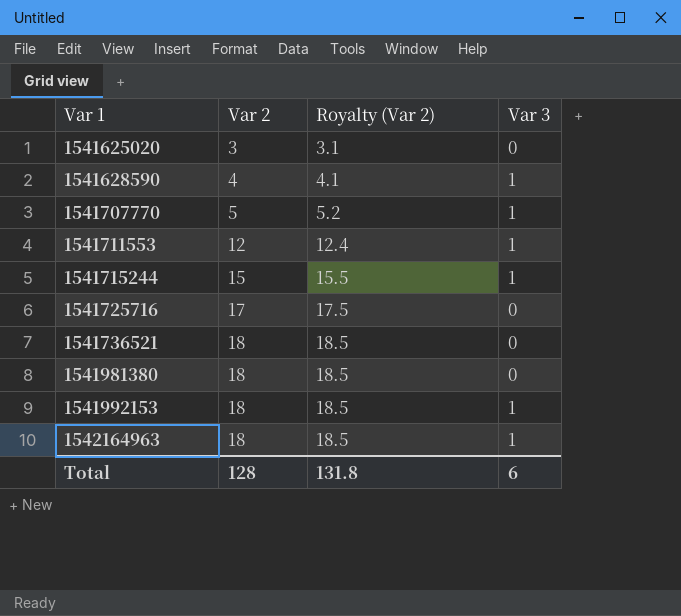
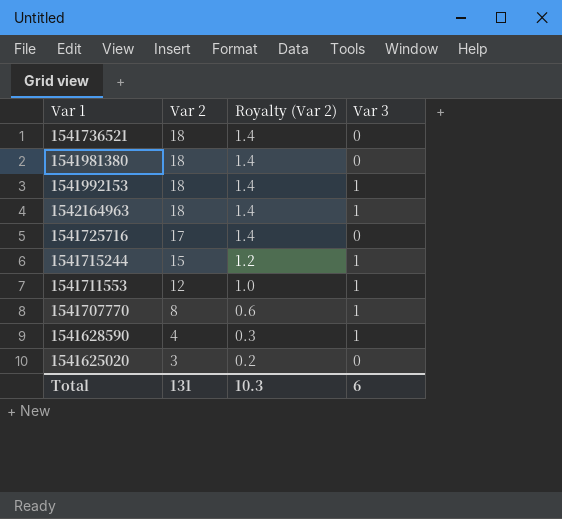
row order: Var 1 ascending -> Var 2 descending
column Royalty (Var 2) | formula: [Var 2] * 1.03 -> [Var 2] * 0.08
1541707770 | Var 2: 5 -> 8
Total | Var 2: 128 -> 131
Total | Royalty (Var 2): 131.8 -> 10.3

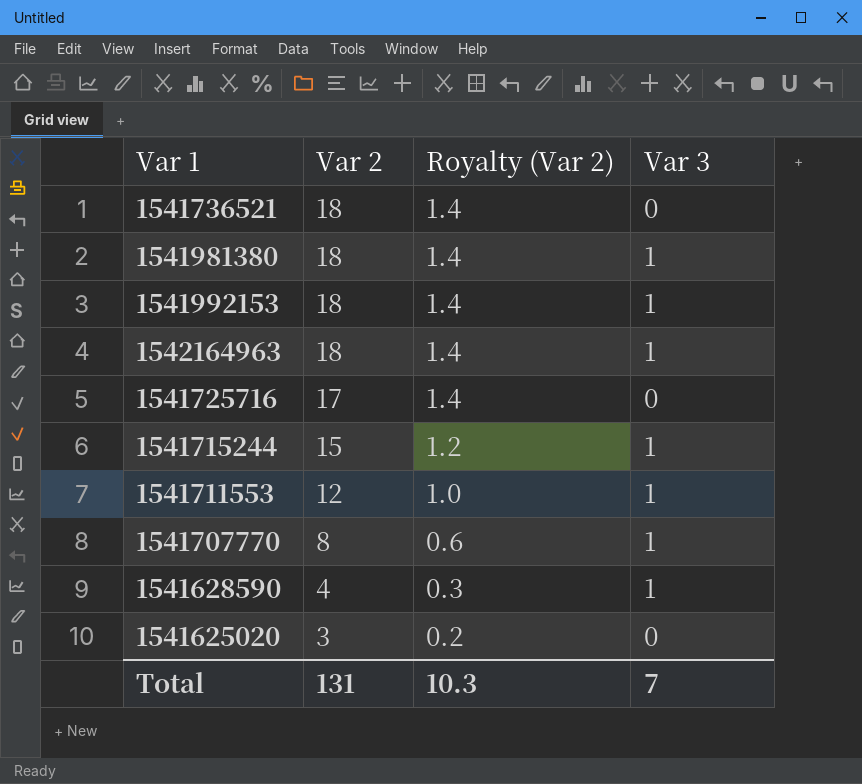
1541981380 | Var 3: 0 -> 1
Total | Var 3: 6 -> 7

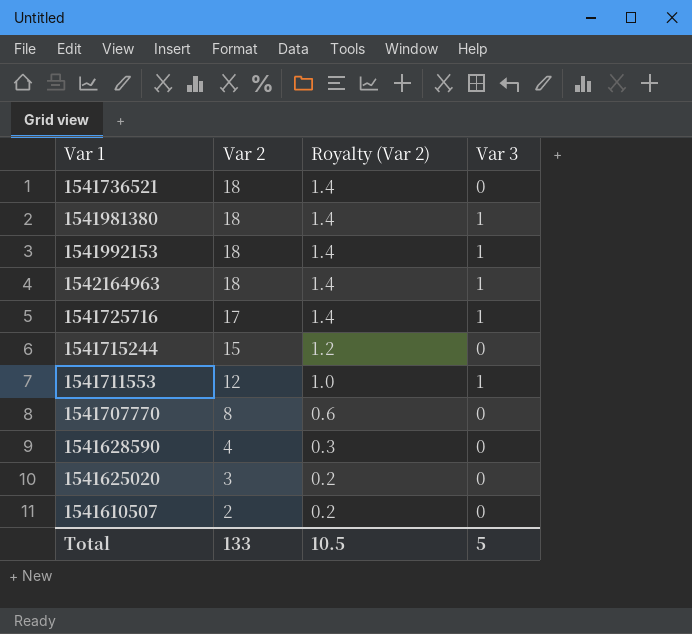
1541725716 | Var 3: 0 -> 1
1541715244 | Var 3: 1 -> 0
1541707770 | Var 3: 1 -> 0
1541628590 | Var 3: 1 -> 0
row 1541610507: none -> 2 | 0.2 | 0
Total | Var 2: 131 -> 133
Total | Royalty (Var 2): 10.3 -> 10.5
Total | Var 3: 7 -> 5

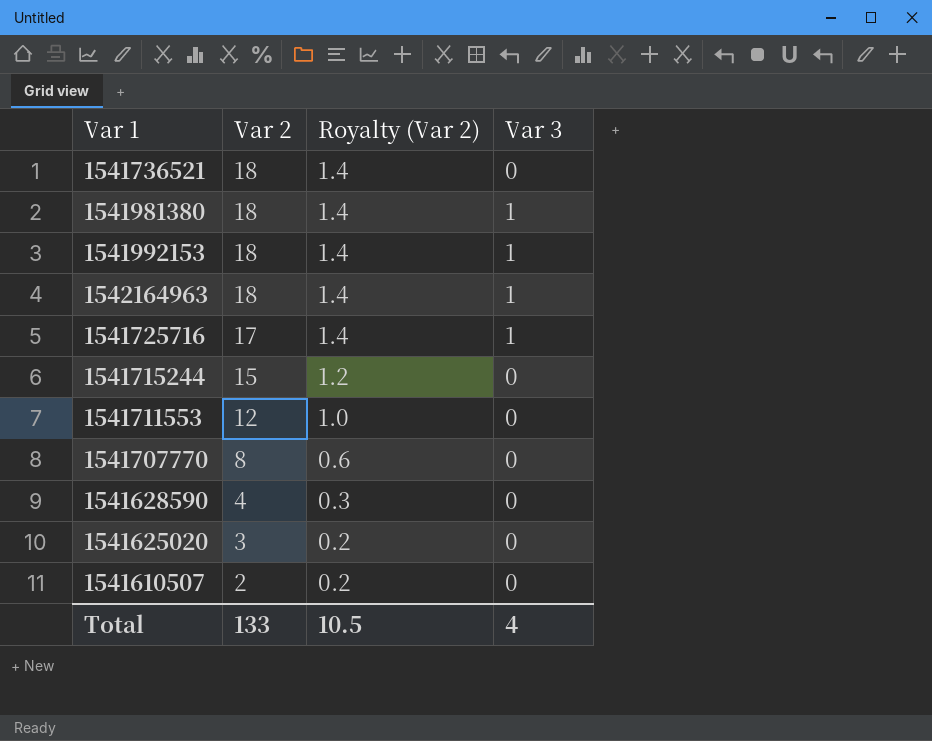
1541711553 | Var 3: 1 -> 0
Total | Var 3: 5 -> 4

